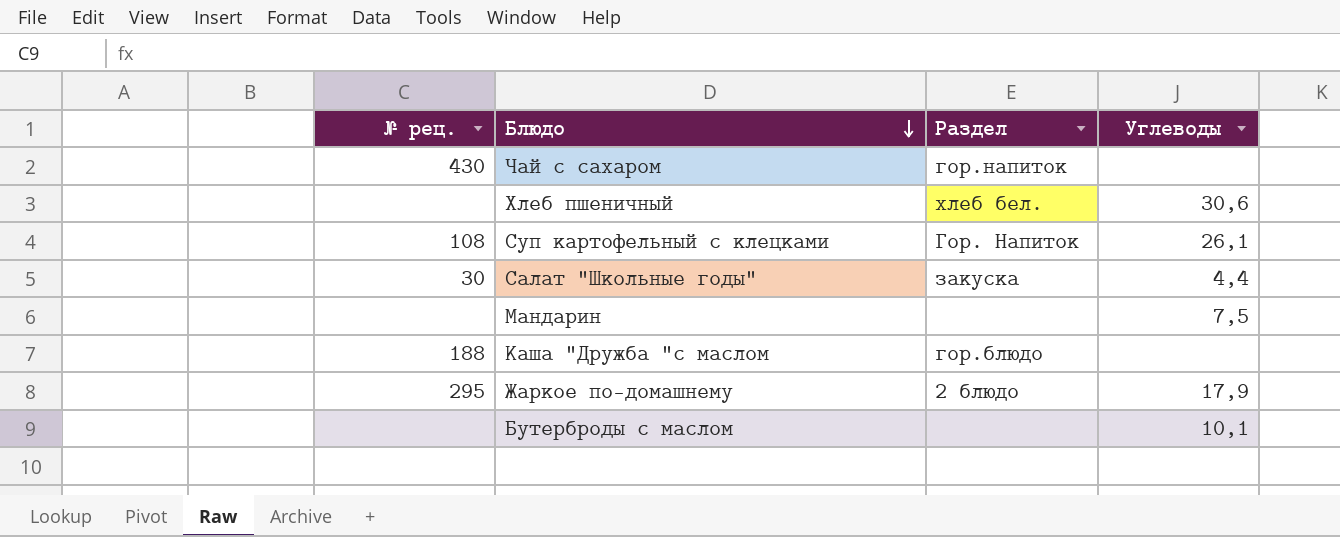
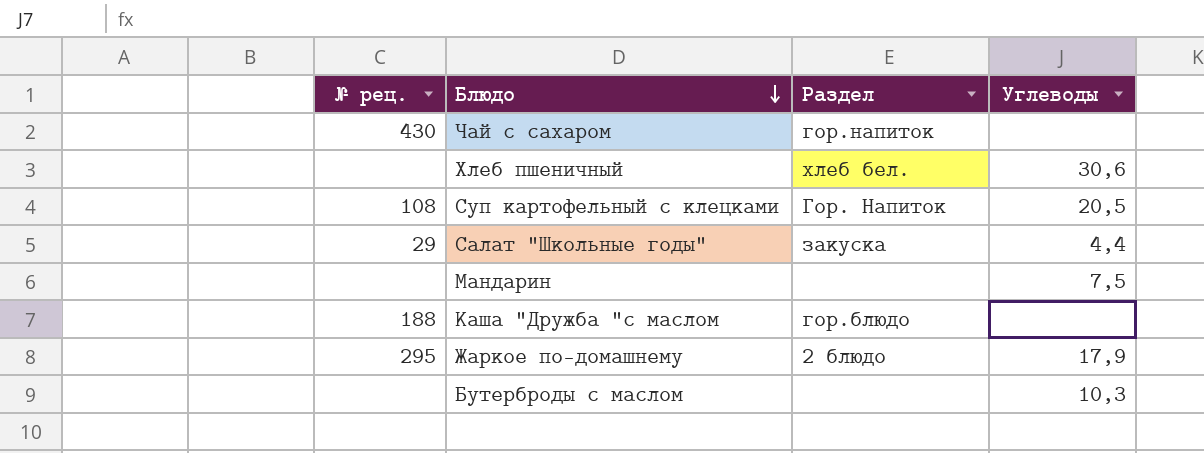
Суп картофельный с клецками | Углеводы: 26,1 -> 20,5
Салат "Школьные годы" | № рец.: 30 -> 29
Бутерброды с маслом | Углеводы: 10,1 -> 10,3

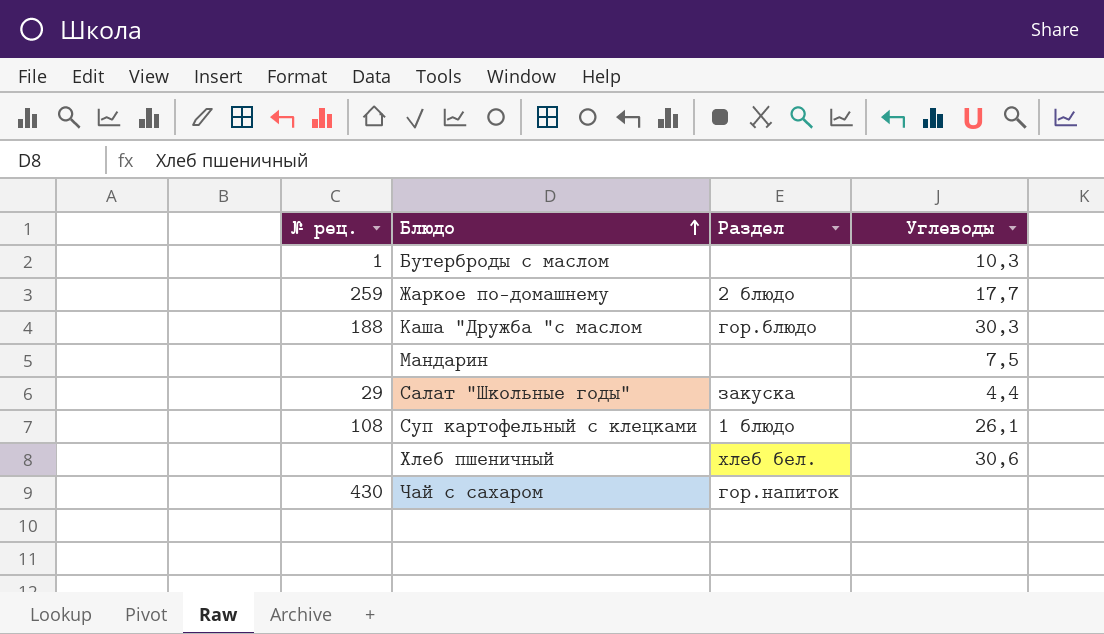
row order: Блюдо descending -> Блюдо ascending
Бутерброды с маслом | № рец.: none -> 1
Жаркое по-домашнему | № рец.: 295 -> 259
Жаркое по-домашнему | Углеводы: 17,9 -> 17,7
Каша "Дружба "с маслом | Углеводы: none -> 30,3
Суп картофельный с клецками | Раздел: Гор. Напиток -> 1 блюдо
Суп картофельный с клецками | Углеводы: 20,5 -> 26,1

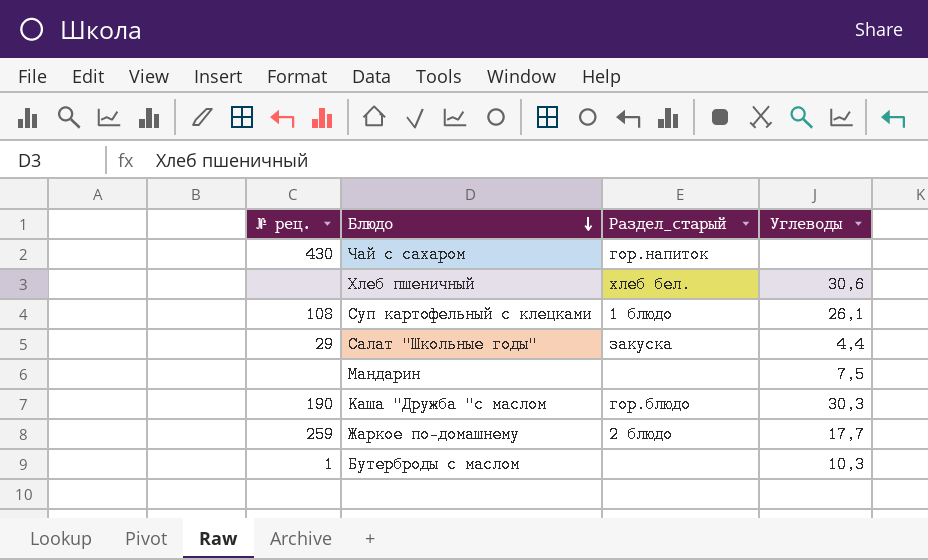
row order: Блюдо ascending -> Блюдо descending
column name: Раздел -> Раздел_старый
Каша "Дружба "с маслом | № рец.: 188 -> 190

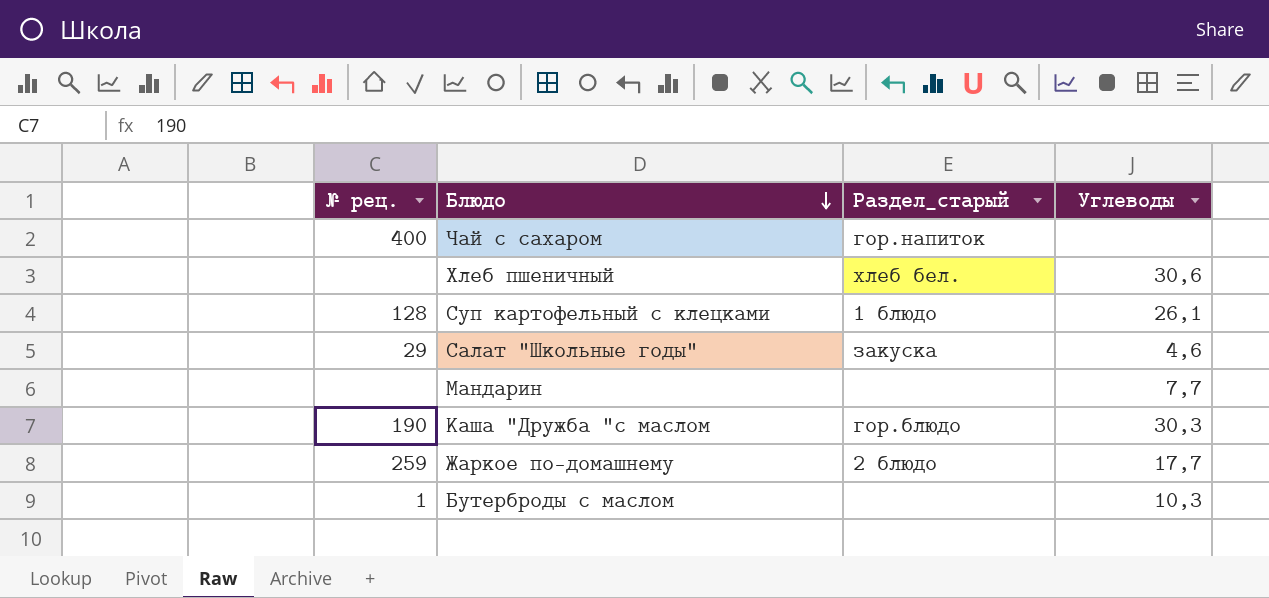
Чай с сахаром | № рец.: 430 -> 400
Суп картофельный с клецками | № рец.: 108 -> 128
Салат "Школьные годы" | Углеводы: 4,4 -> 4,6
Мандарин | Углеводы: 7,5 -> 7,7

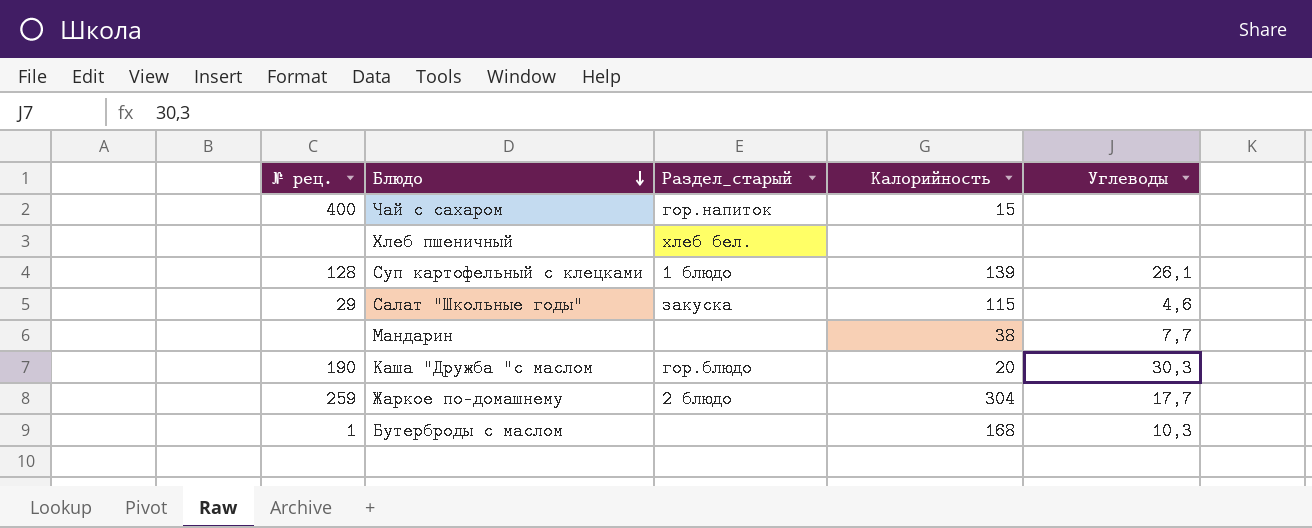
column Калорийность | position: none -> 4
Хлеб пшеничный | Углеводы: 30,6 -> none

